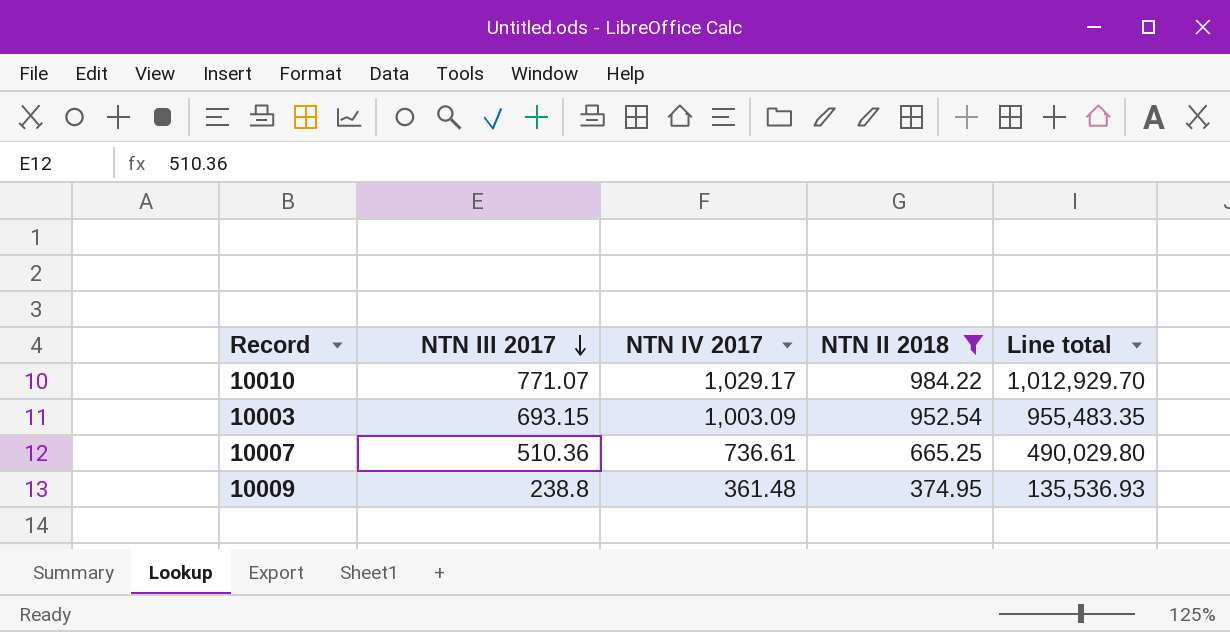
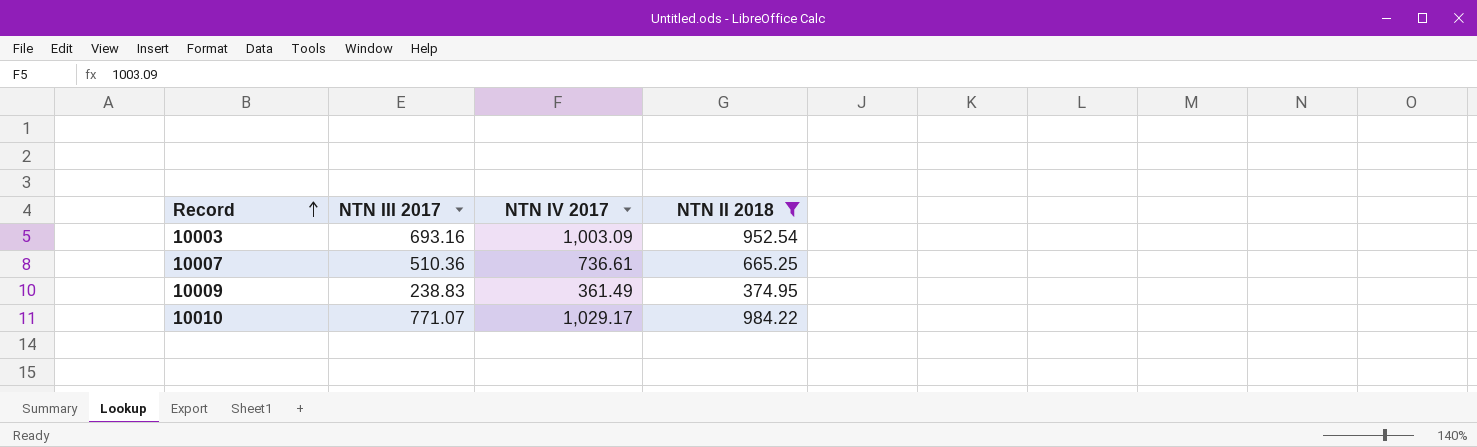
row order: NTN III 2017 descending -> Record ascending
column Line total | formula: [NTN IV 2017] * [NTN II 2018] -> none
10003 | NTN III 2017: 693.15 -> 693.16
10009 | NTN III 2017: 238.8 -> 238.83
10009 | NTN IV 2017: 361.48 -> 361.49

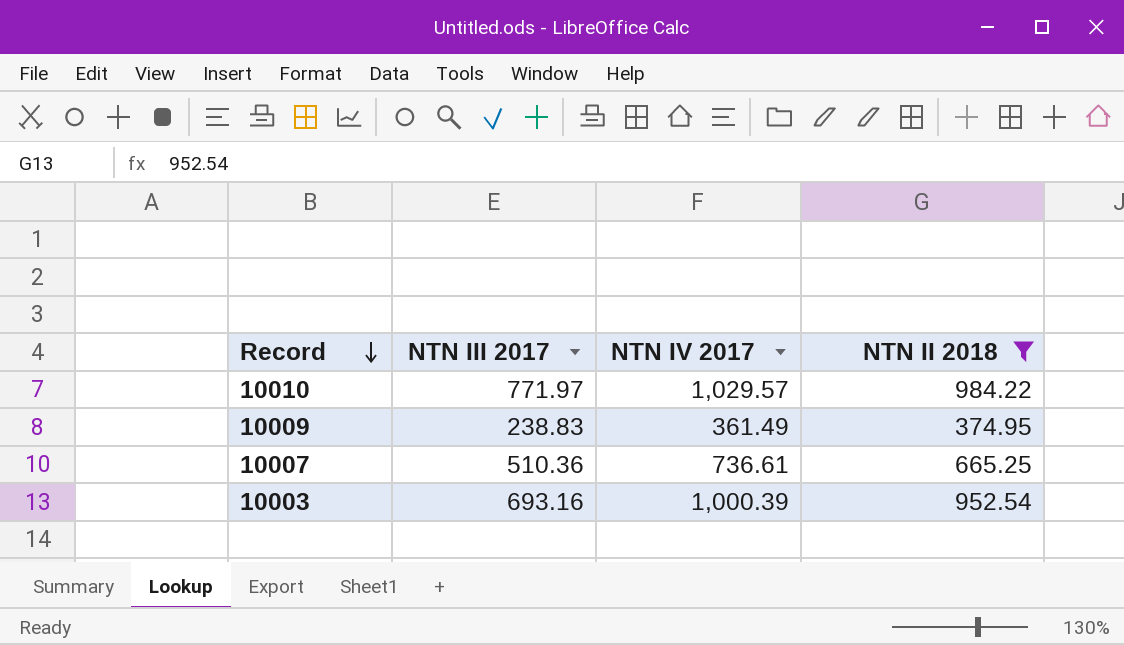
row order: Record ascending -> Record descending
10010 | NTN III 2017: 771.07 -> 771.97
10010 | NTN IV 2017: 1,029.17 -> 1,029.57
10003 | NTN IV 2017: 1,003.09 -> 1,000.39

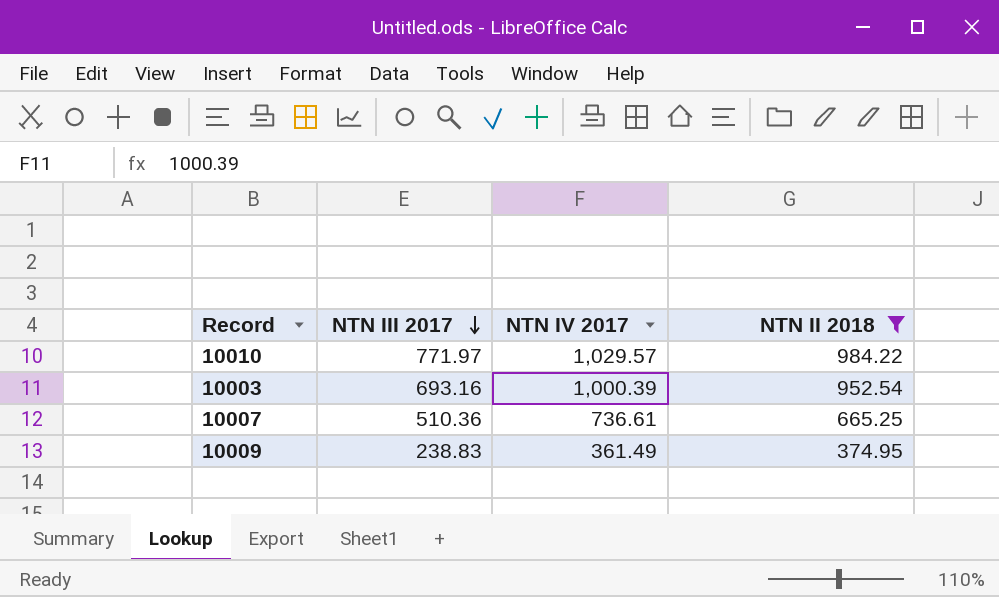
row order: Record descending -> NTN III 2017 descending

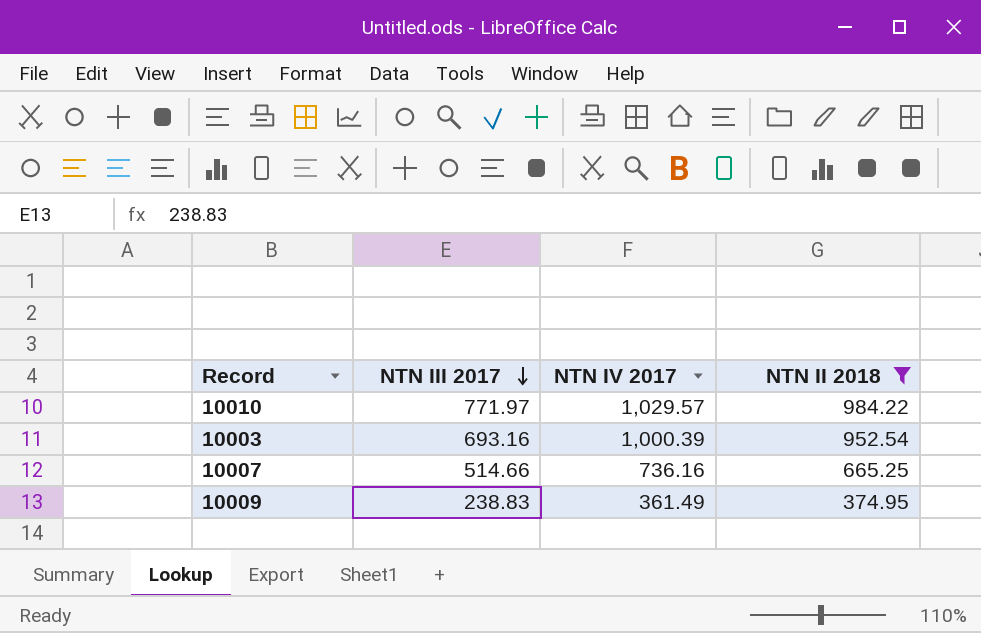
10007 | NTN III 2017: 510.36 -> 514.66
10007 | NTN IV 2017: 736.61 -> 736.16

